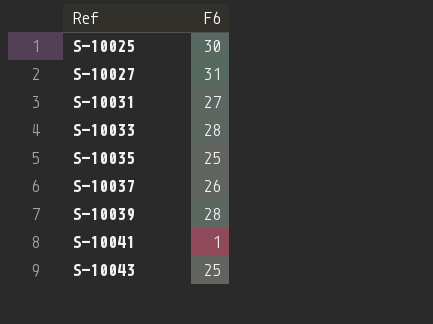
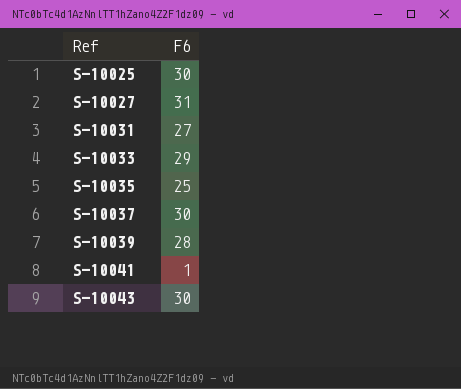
S-10033 | F6: 28 -> 29
S-10037 | F6: 26 -> 30
S-10043 | F6: 25 -> 30

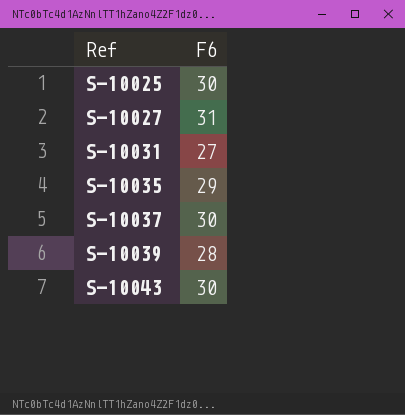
row S-10033: 29 -> none
row S-10041: 1 -> none
S-10035 | F6: 25 -> 29

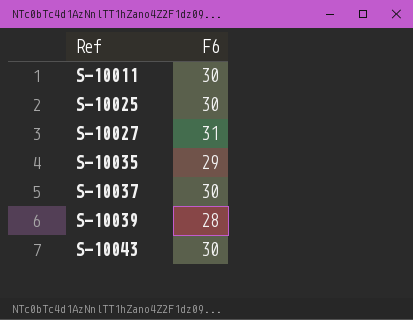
row S-10031: 27 -> none
row S-10011: none -> 30

